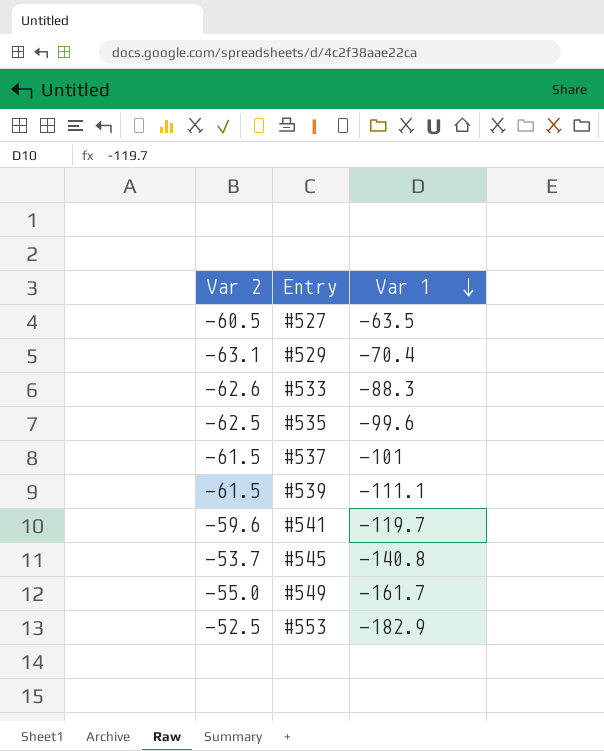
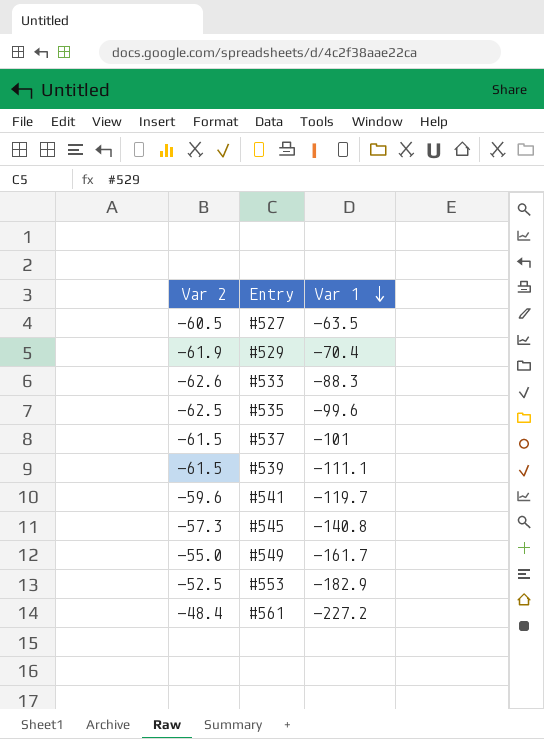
#529 | Var 2: -63.1 -> -61.9
#545 | Var 2: -53.7 -> -57.3
row #561: none -> -48.4 | -227.2

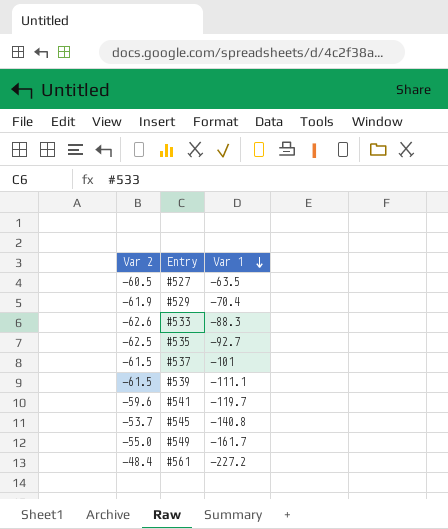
row #553: -52.5 | -182.9 -> none
#535 | Var 1: -99.6 -> -92.7
#545 | Var 2: -57.3 -> -53.7

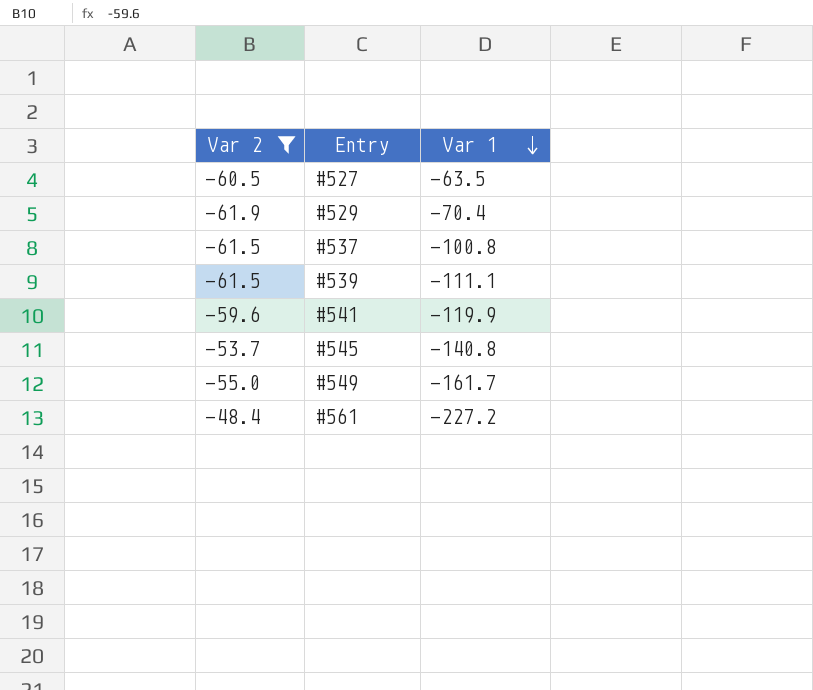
filter: none -> Var 2 >= -61.9
#537 | Var 1: -101 -> -100.8
#541 | Var 1: -119.7 -> -119.9

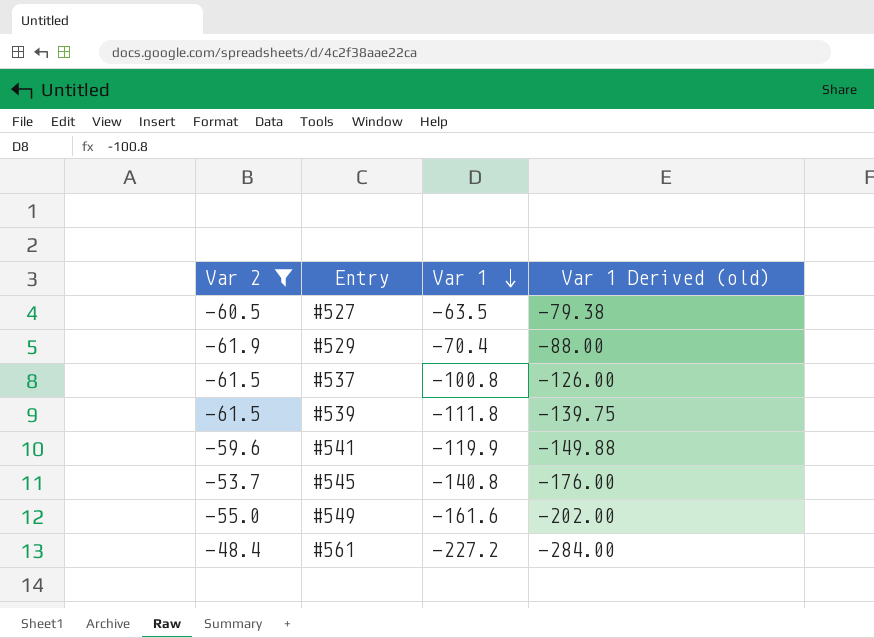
column Var 1 Derived (old) | formula: none -> [Var 1] * 1.25
#539 | Var 1: -111.1 -> -111.8
#549 | Var 1: -161.7 -> -161.6

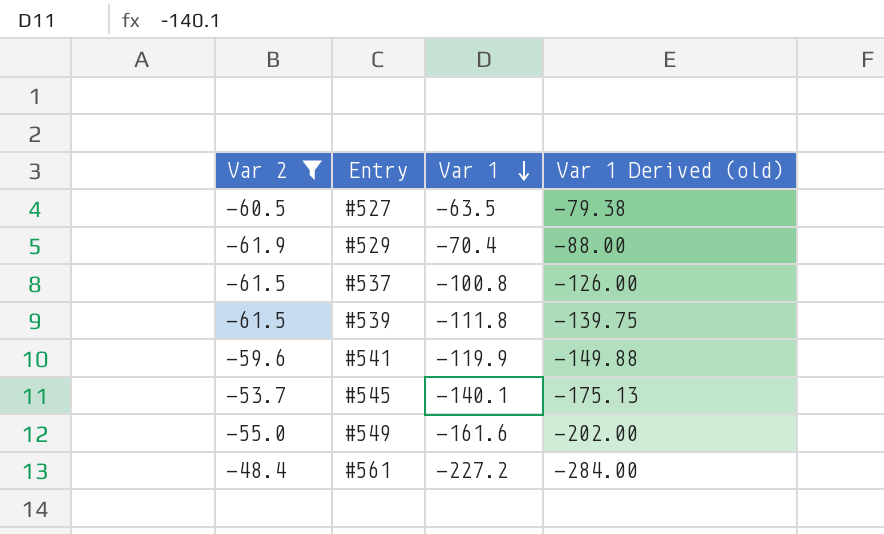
#545 | Var 1: -140.8 -> -140.1
#545 | Var 1 Derived (old): -176.00 -> -175.13

